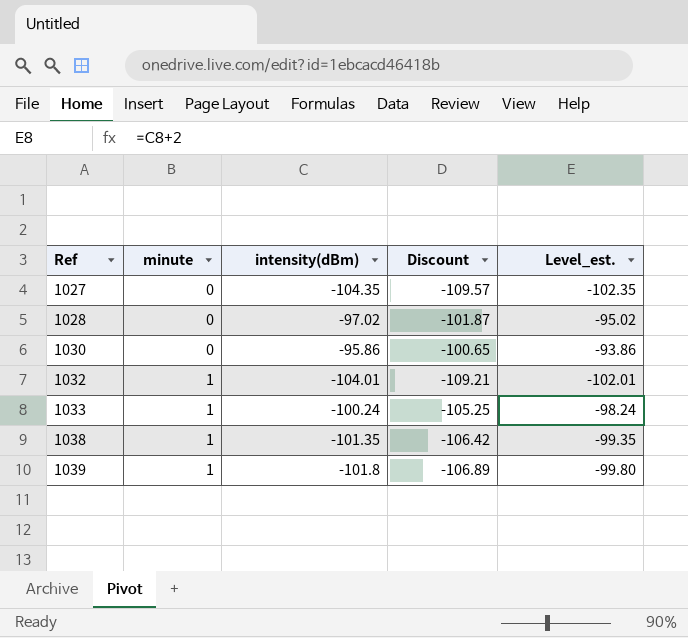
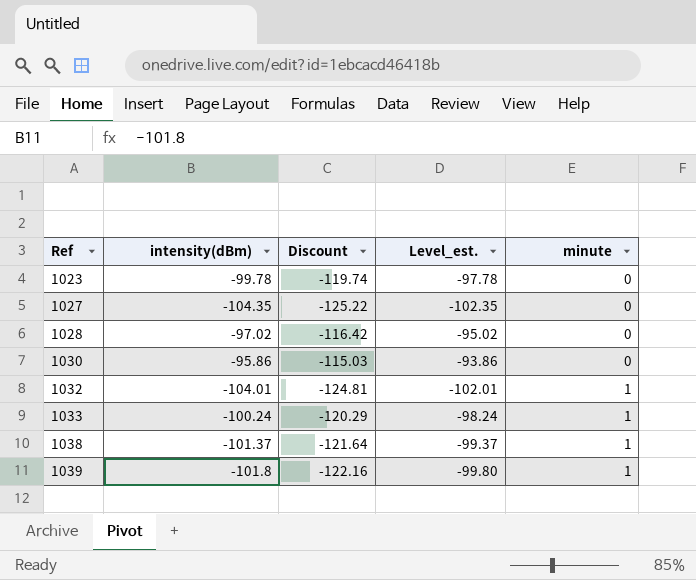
column Discount | formula: [intensity(dBm)] * 1.05 -> [intensity(dBm)] * 1.2
column minute | position: 2 -> 5
row 1023: none -> -99.78 | -119.74 | -97.78 | 0
1038 | intensity(dBm): -101.35 -> -101.37
1038 | Level_est.: -99.35 -> -99.37

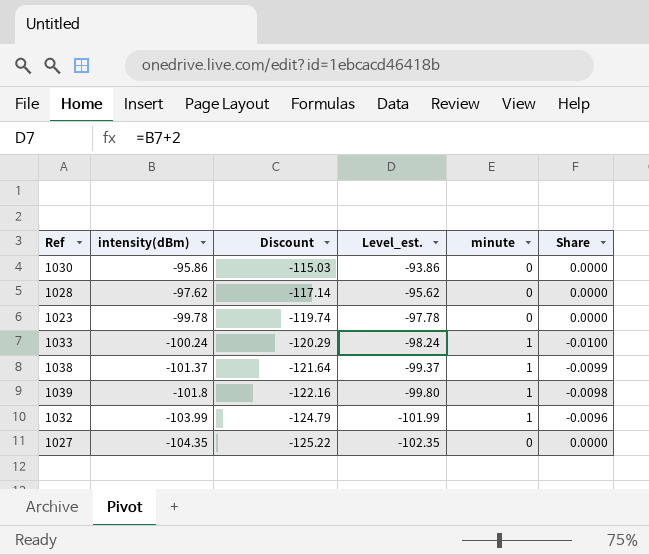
row order: Ref ascending -> intensity(dBm) descending
column Share | formula: none -> [minute] / [intensity(dBm)]
1028 | intensity(dBm): -97.02 -> -97.62
1028 | Discount: -116.42 -> -117.14
1028 | Level_est.: -95.02 -> -95.62
1032 | intensity(dBm): -104.01 -> -103.99
1032 | Discount: -124.81 -> -124.79
1032 | Level_est.: -102.01 -> -101.99

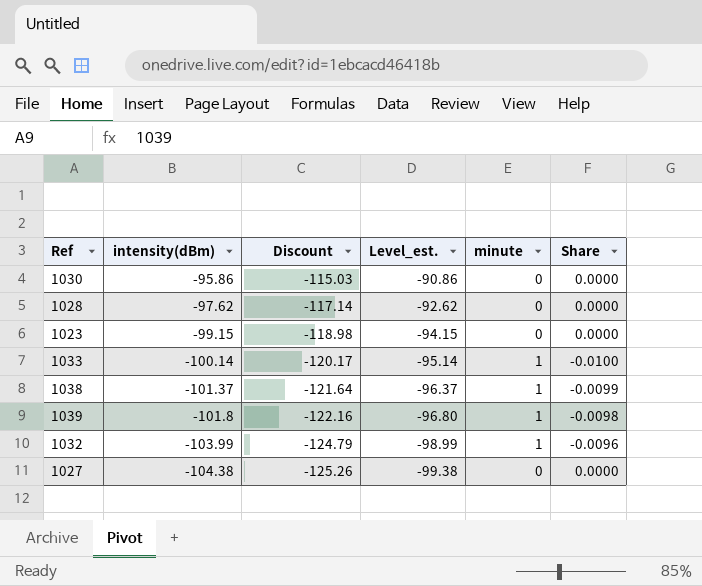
column Level_est. | formula: [intensity(dBm)] + 2 -> [intensity(dBm)] + 5
1023 | intensity(dBm): -99.78 -> -99.15
1023 | Discount: -119.74 -> -118.98
1033 | intensity(dBm): -100.24 -> -100.14
1033 | Discount: -120.29 -> -120.17
1027 | intensity(dBm): -104.35 -> -104.38
1027 | Discount: -125.22 -> -125.26

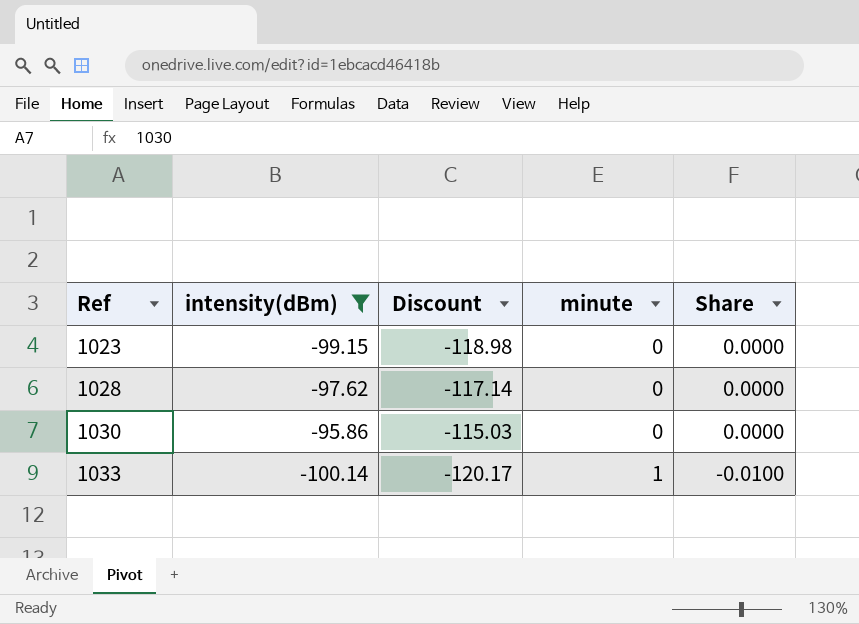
filter: none -> intensity(dBm) >= -100.14
row order: intensity(dBm) descending -> Ref ascending
column Level_est. | formula: [intensity(dBm)] + 5 -> none

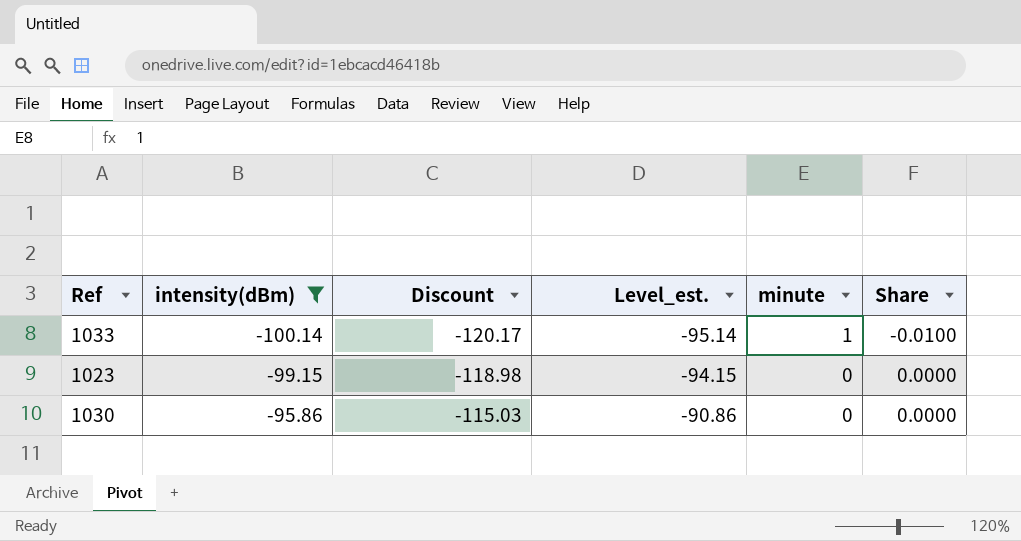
row order: Ref ascending -> intensity(dBm) ascending
column Level_est. | formula: none -> [intensity(dBm)] + 5
row 1028: -97.62 | -117.14 | 0 | 0.0000 -> none

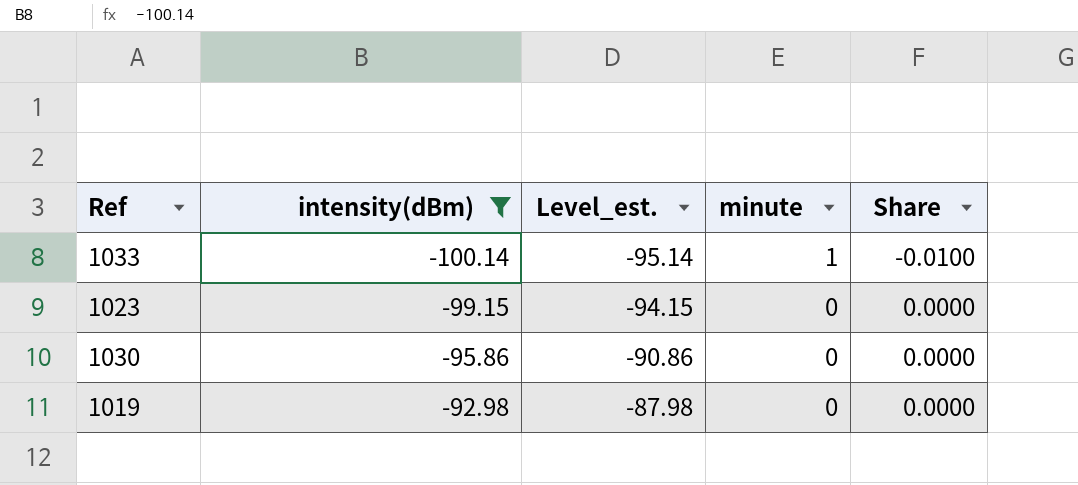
column Discount | formula: [intensity(dBm)] * 1.2 -> none
row 1019: none -> -92.98 | -87.98 | 0 | 0.0000

